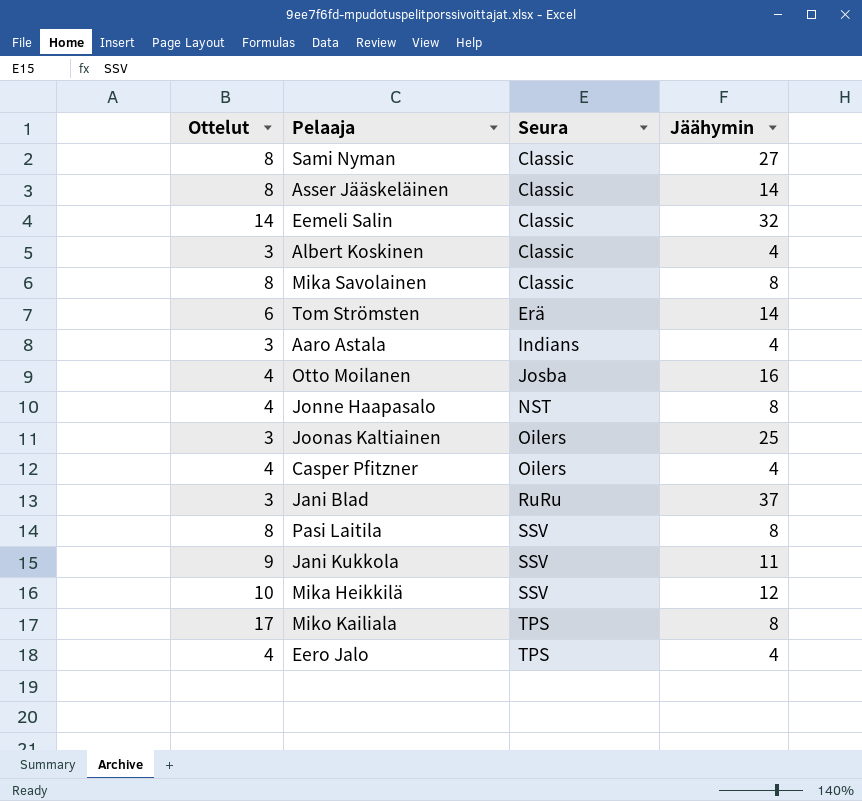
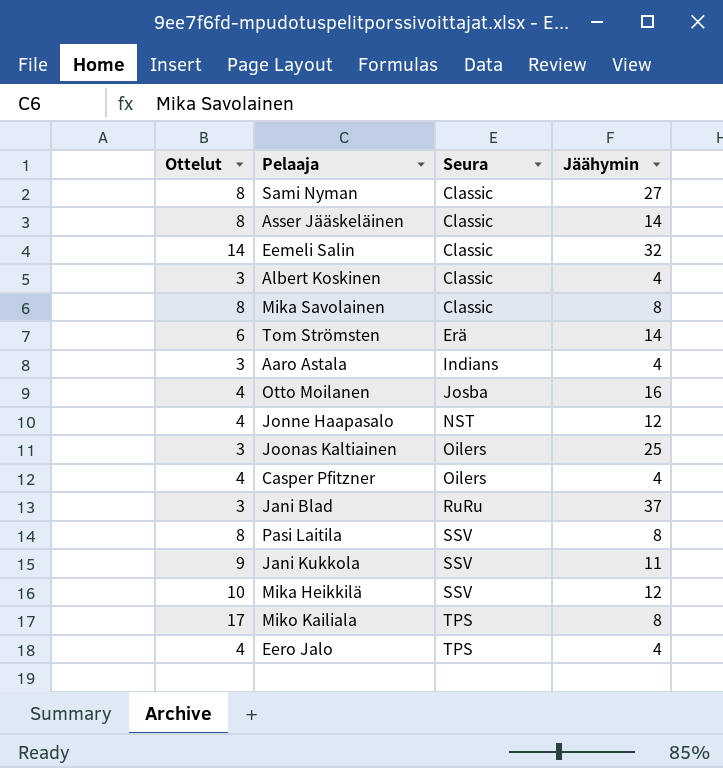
Jonne Haapasalo | Jäähymin: 8 -> 12

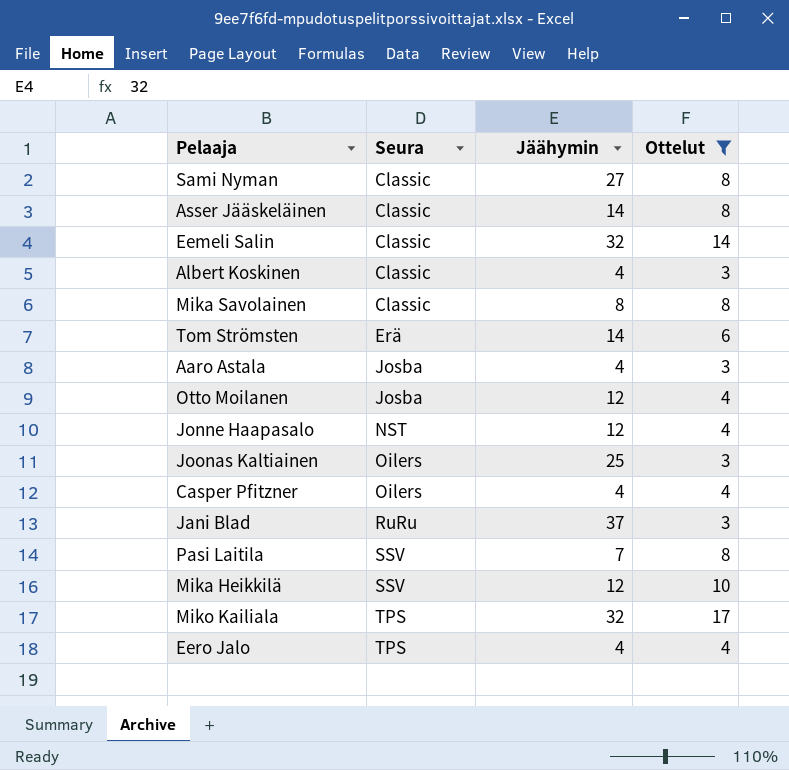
filter: none -> Ottelut != 9
column Ottelut | position: 1 -> 4
Aaro Astala | Seura: Indians -> Josba
Otto Moilanen | Jäähymin: 16 -> 12
Pasi Laitila | Jäähymin: 8 -> 7
Miko Kailiala | Jäähymin: 8 -> 32

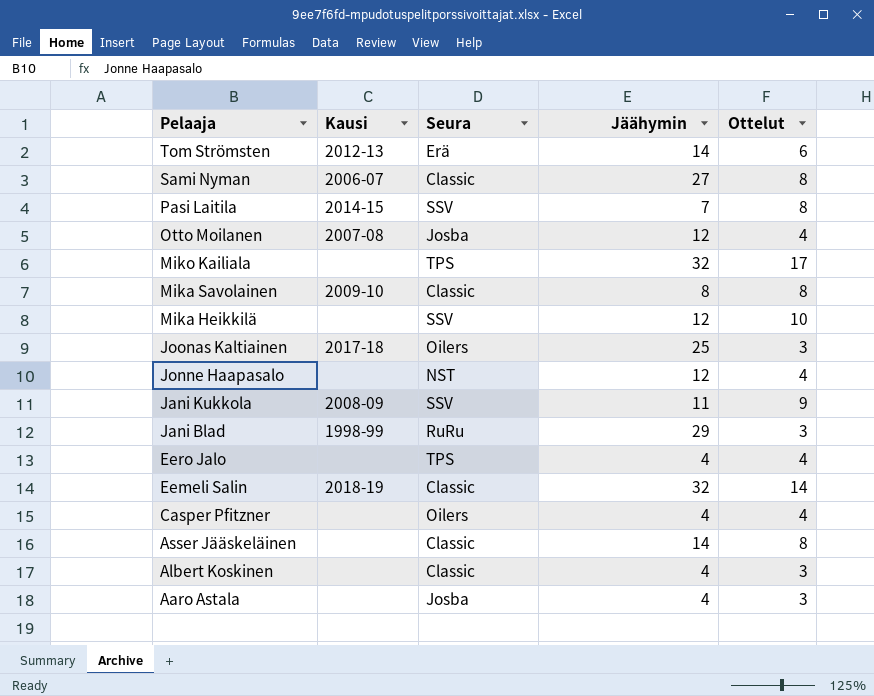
filter: Ottelut != 9 -> none
row order: Seura ascending -> Pelaaja descending
column Kausi | position: none -> 2
Jani Blad | Jäähymin: 37 -> 29

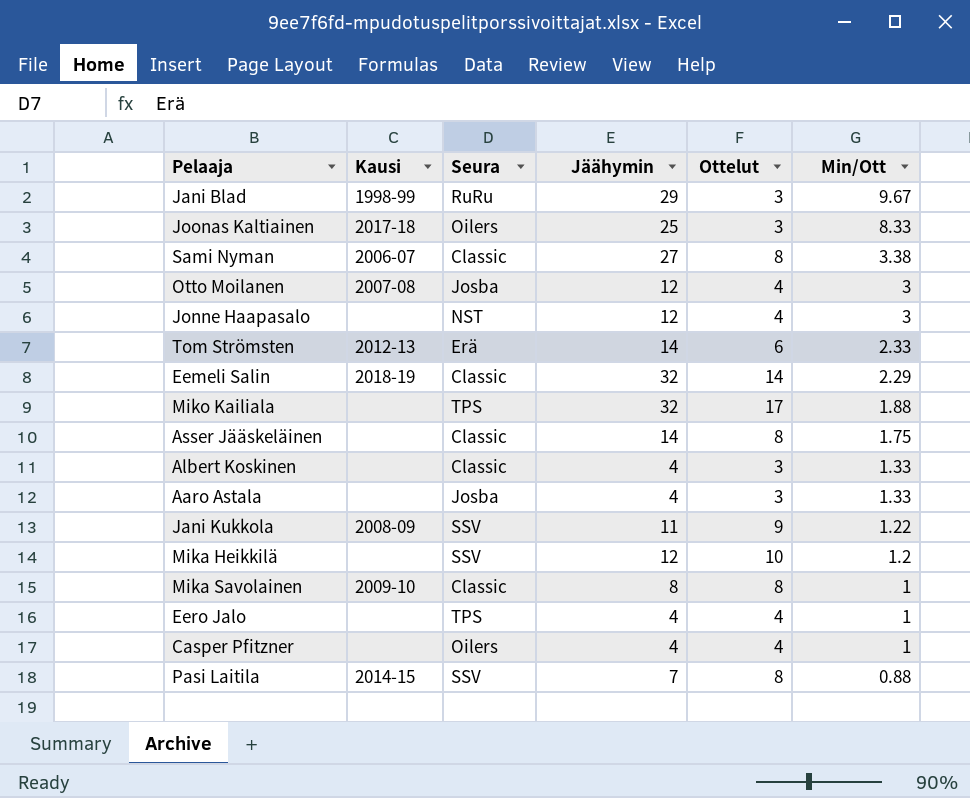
row order: Pelaaja descending -> Min/Ott descending
column Min/Ott | formula: none -> [Jäähymin] / [Ottelut]

